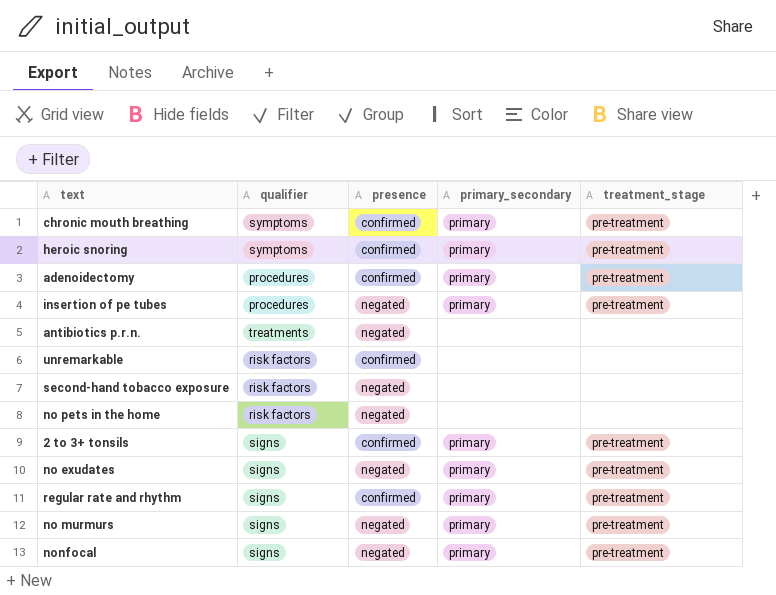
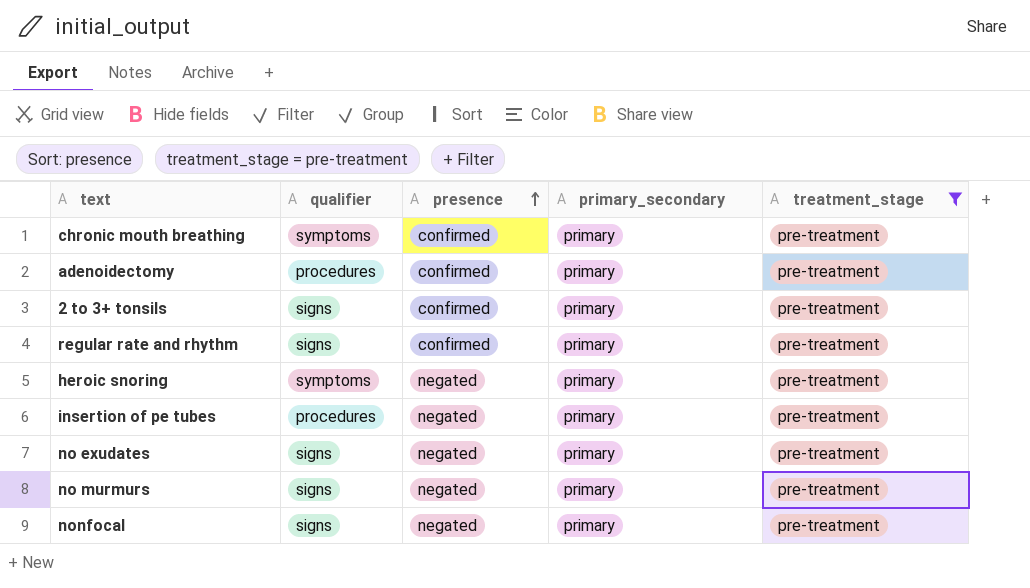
filter: none -> treatment_stage = pre-treatment
row order: none -> presence ascending
heroic snoring | presence: confirmed -> negated

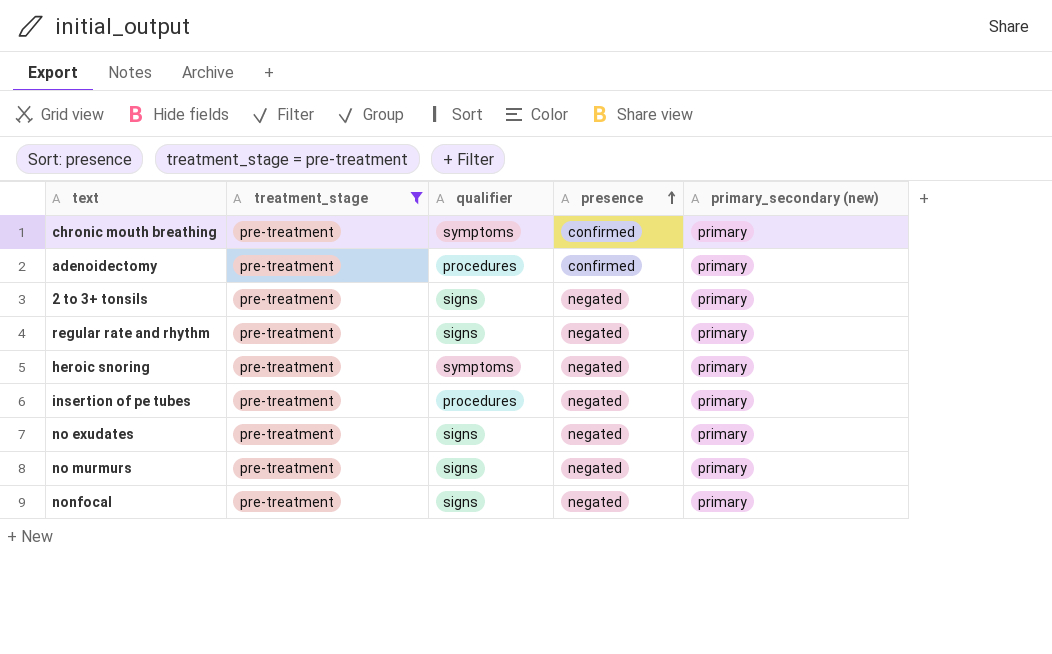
column treatment_stage | position: 5 -> 2
column name: primary_secondary -> primary_secondary (new)
2 to 3+ tonsils | presence: confirmed -> negated
regular rate and rhythm | presence: confirmed -> negated

